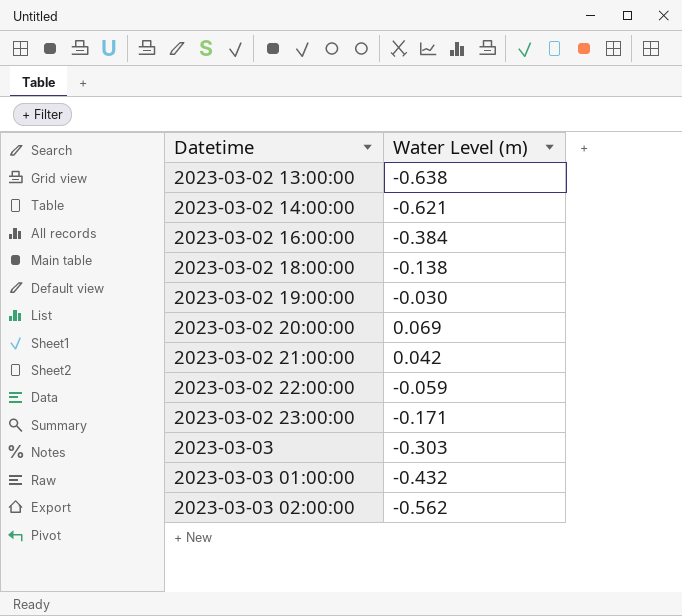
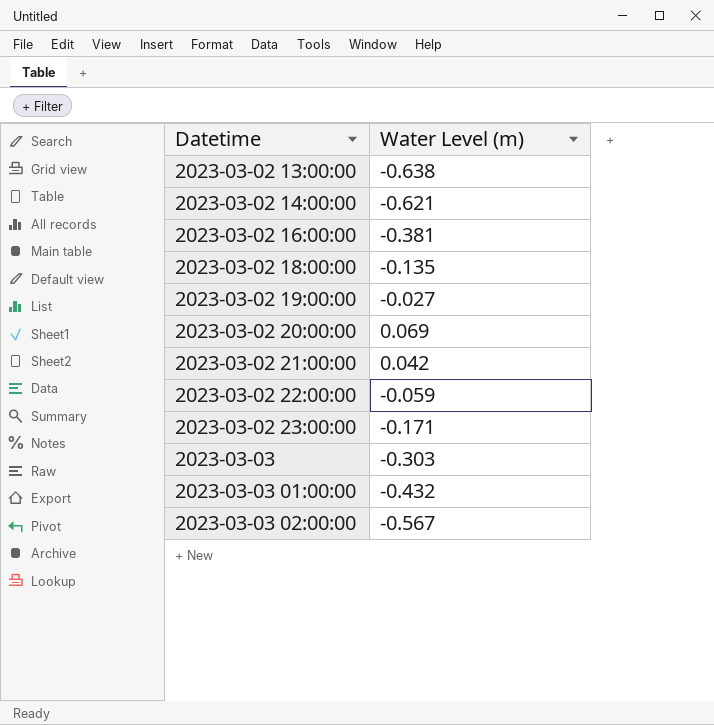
2023-03-02 16:00:00 | Water Level (m): -0.384 -> -0.381
2023-03-02 18:00:00 | Water Level (m): -0.138 -> -0.135
2023-03-02 19:00:00 | Water Level (m): -0.030 -> -0.027
2023-03-03 02:00:00 | Water Level (m): -0.562 -> -0.567

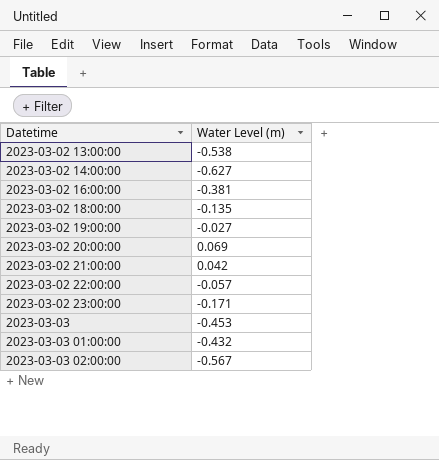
2023-03-02 13:00:00 | Water Level (m): -0.638 -> -0.538
2023-03-02 14:00:00 | Water Level (m): -0.621 -> -0.627
2023-03-02 22:00:00 | Water Level (m): -0.059 -> -0.057
2023-03-03 | Water Level (m): -0.303 -> -0.453

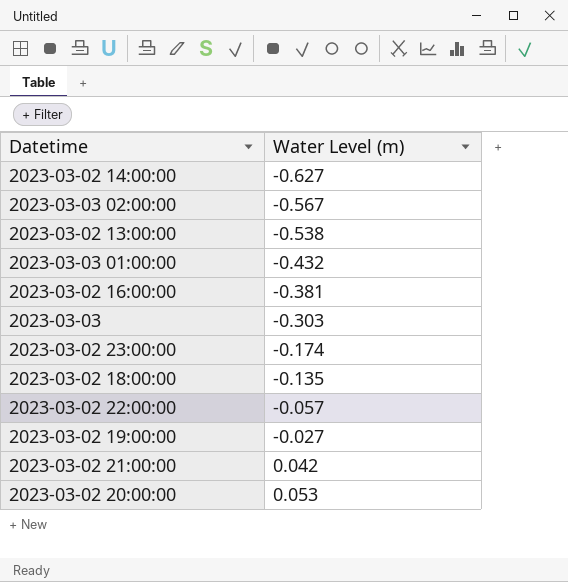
row order: Datetime ascending -> Water Level (m) ascending
2023-03-03 | Water Level (m): -0.453 -> -0.303
2023-03-02 23:00:00 | Water Level (m): -0.171 -> -0.174
2023-03-02 20:00:00 | Water Level (m): 0.069 -> 0.053

